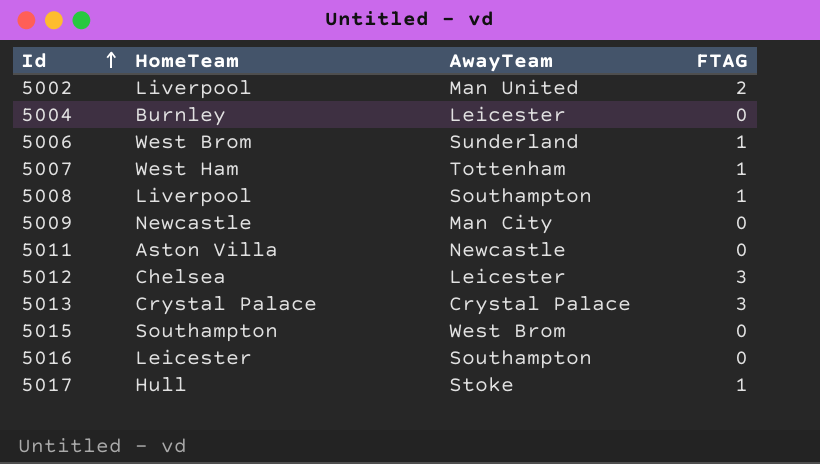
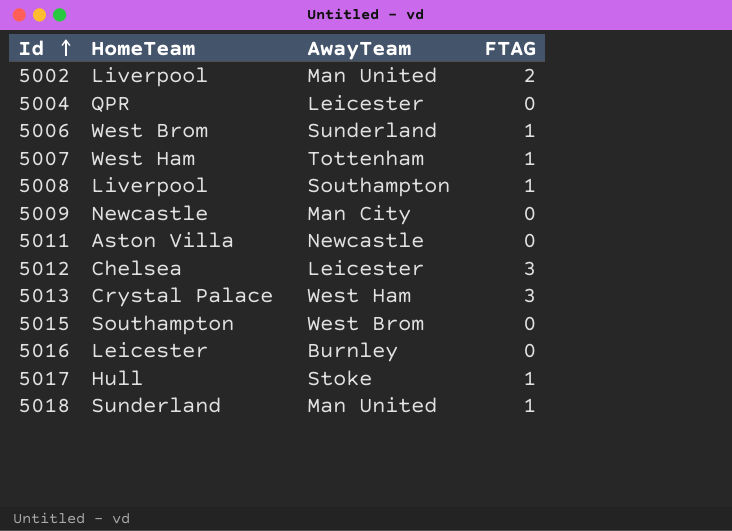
5004 | HomeTeam: Burnley -> QPR
5013 | AwayTeam: Crystal Palace -> West Ham
5016 | AwayTeam: Southampton -> Burnley
row 5018: none -> Sunderland | Man United | 1

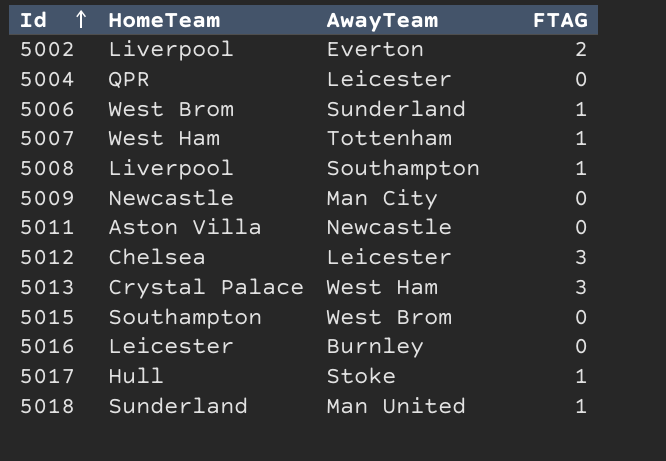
5002 | AwayTeam: Man United -> Everton

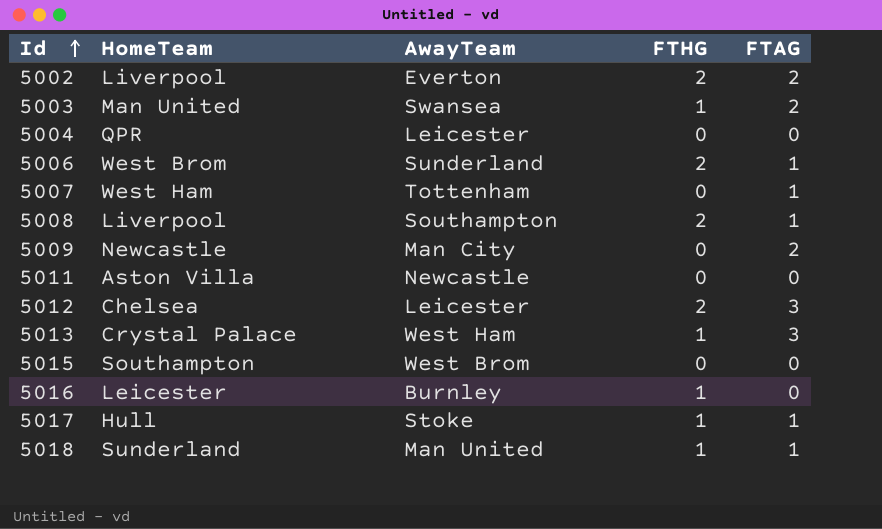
column FTHG | position: none -> 4
row 5003: none -> Man United | Swansea | 1 | 2
5009 | FTAG: 0 -> 2

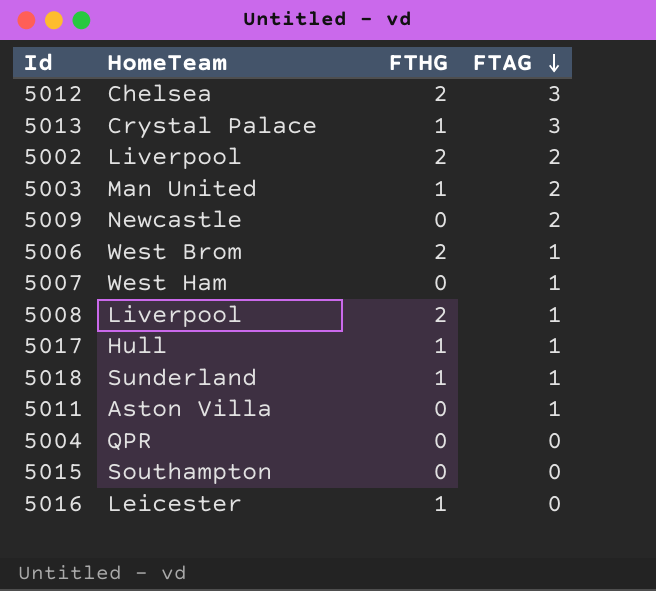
row order: Id ascending -> FTAG descending
column AwayTeam | position: 3 -> none
5011 | FTAG: 0 -> 1

